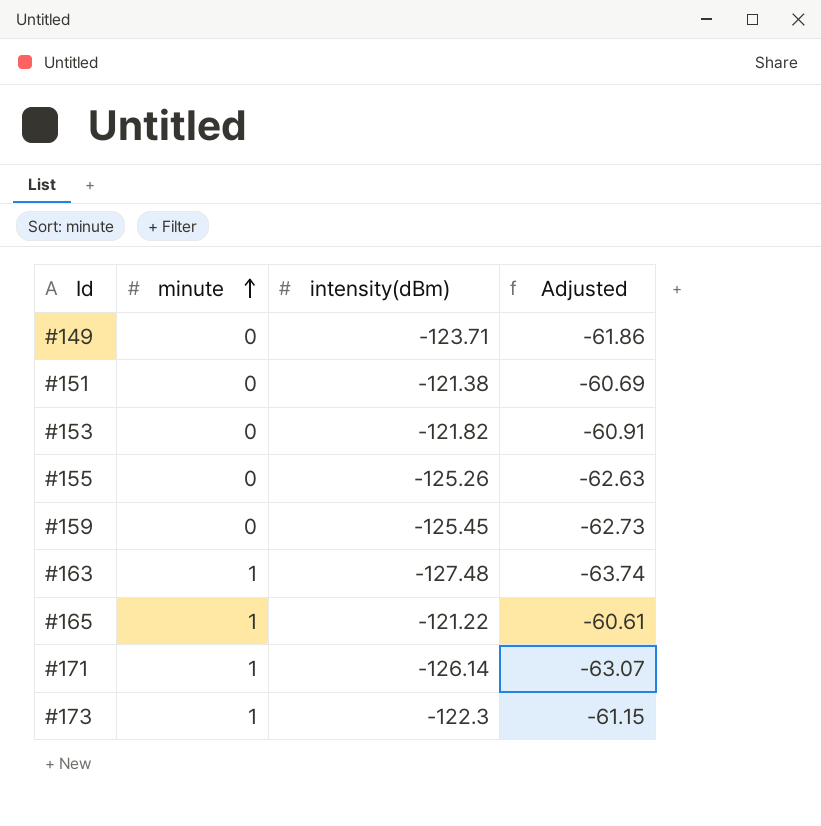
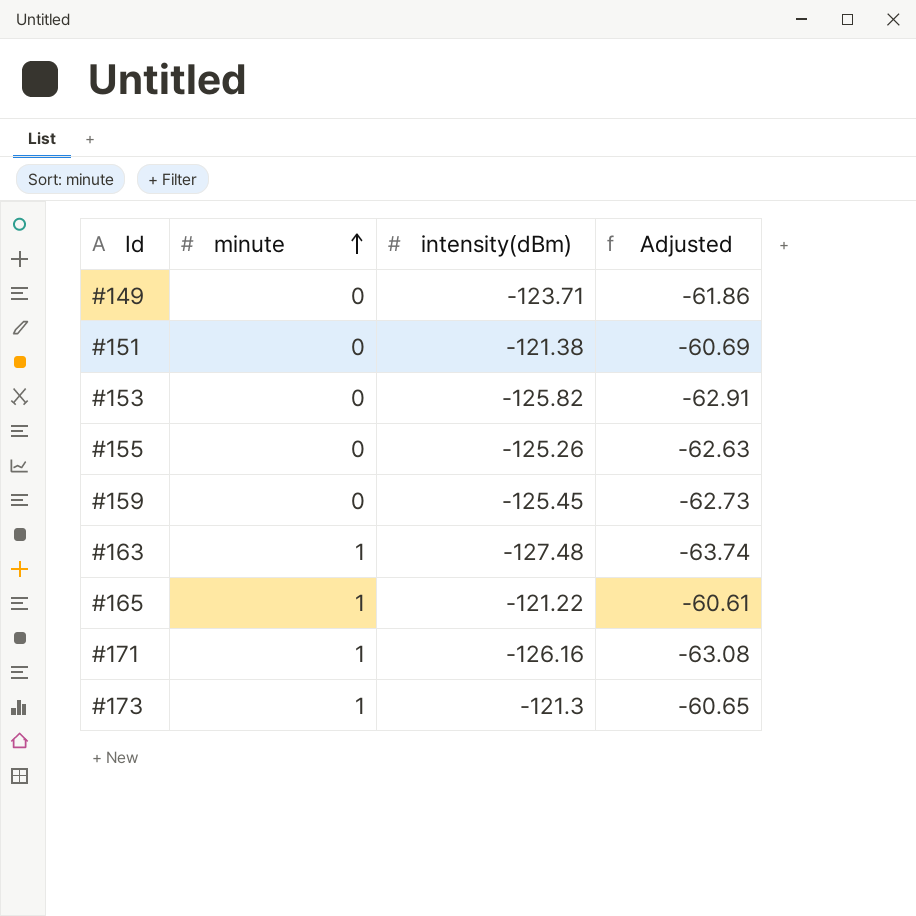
#153 | intensity(dBm): -121.82 -> -125.82
#153 | Adjusted: -60.91 -> -62.91
#171 | intensity(dBm): -126.14 -> -126.16
#171 | Adjusted: -63.07 -> -63.08
#173 | intensity(dBm): -122.3 -> -121.3
#173 | Adjusted: -61.15 -> -60.65

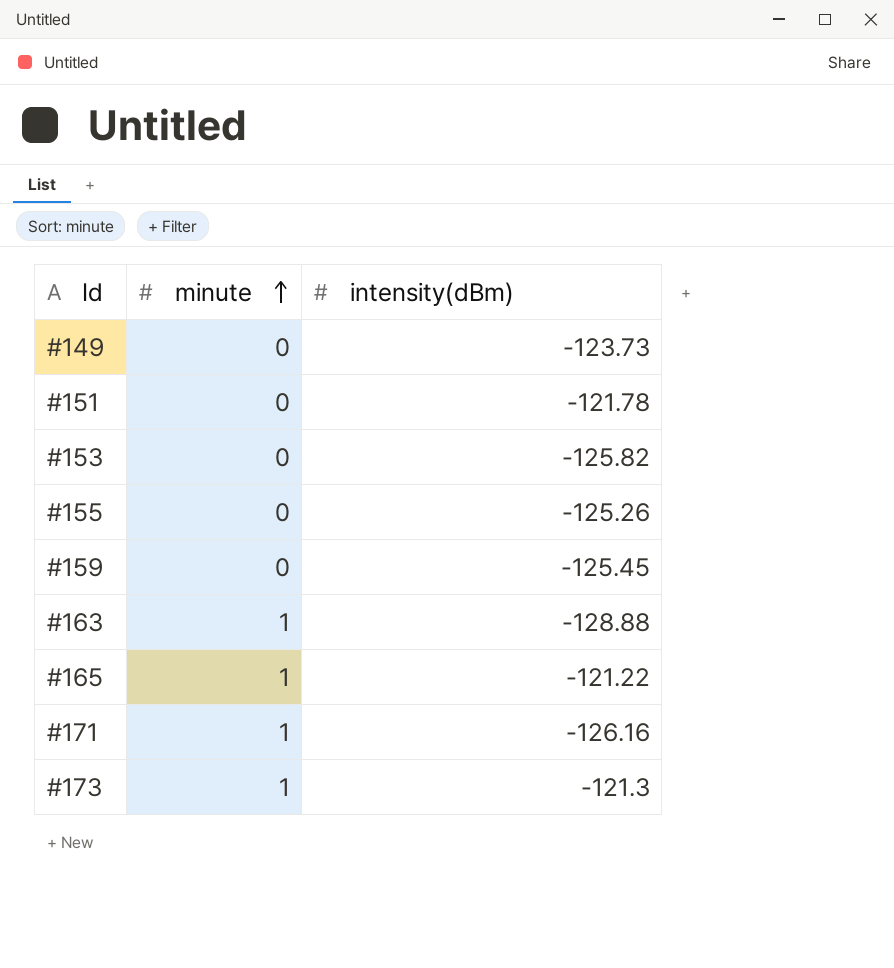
column Adjusted | formula: [intensity(dBm)] * 0.5 -> none
#149 | intensity(dBm): -123.71 -> -123.73
#151 | intensity(dBm): -121.38 -> -121.78
#163 | intensity(dBm): -127.48 -> -128.88

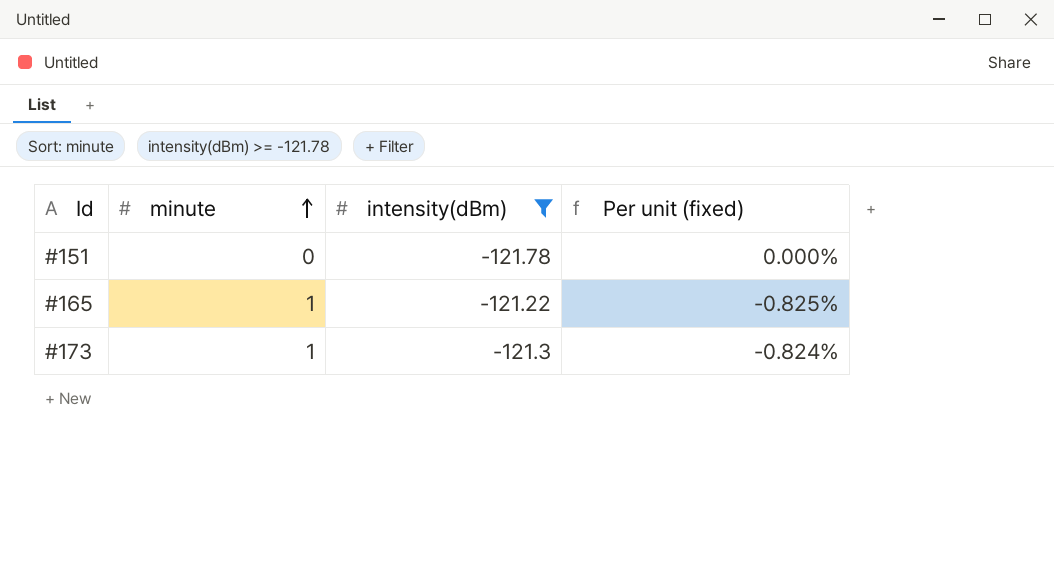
filter: none -> intensity(dBm) >= -121.78
column Per unit (fixed) | formula: none -> [minute] / [intensity(dBm)]

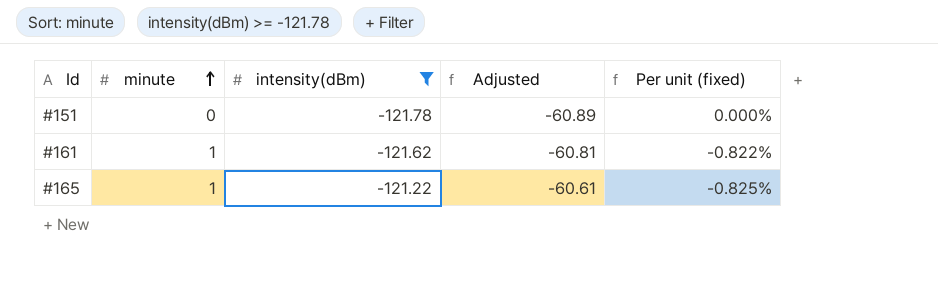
column Adjusted | formula: none -> [intensity(dBm)] * 0.5
row #173: 1 | -121.3 | -0.824% -> none
row #161: none -> 1 | -121.62 | -60.81 | -0.822%

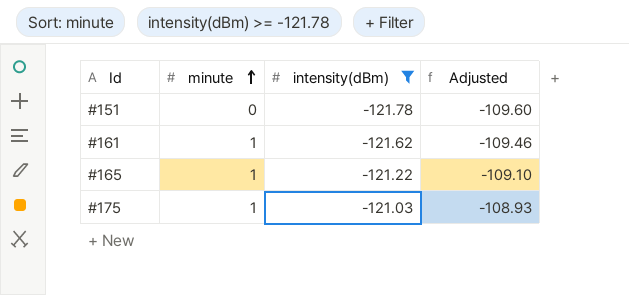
column Per unit (fixed) | formula: [minute] / [intensity(dBm)] -> none
column Adjusted | formula: [intensity(dBm)] * 0.5 -> [intensity(dBm)] * 0.9
row #175: none -> 1 | -121.03 | -108.93

